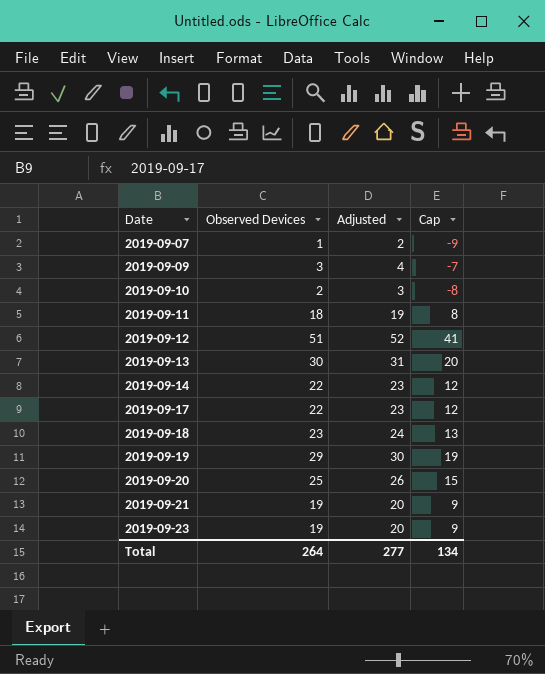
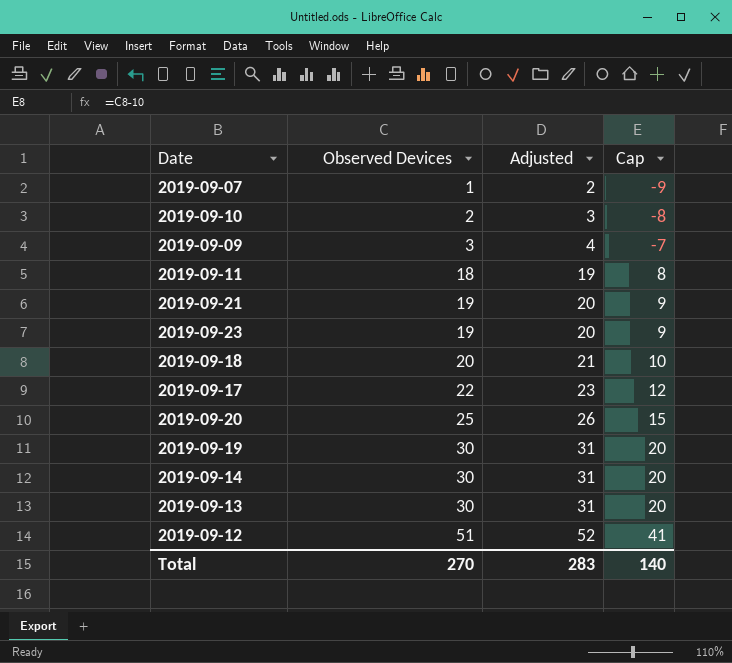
row order: Date ascending -> Observed Devices ascending
2019-09-18 | Observed Devices: 23 -> 20
2019-09-18 | Adjusted: 24 -> 21
2019-09-18 | Cap: 13 -> 10
2019-09-19 | Observed Devices: 29 -> 30
2019-09-19 | Adjusted: 30 -> 31
2019-09-19 | Cap: 19 -> 20
2019-09-14 | Observed Devices: 22 -> 30
2019-09-14 | Adjusted: 23 -> 31
2019-09-14 | Cap: 12 -> 20
Total | Observed Devices: 264 -> 270
Total | Adjusted: 277 -> 283
Total | Cap: 134 -> 140

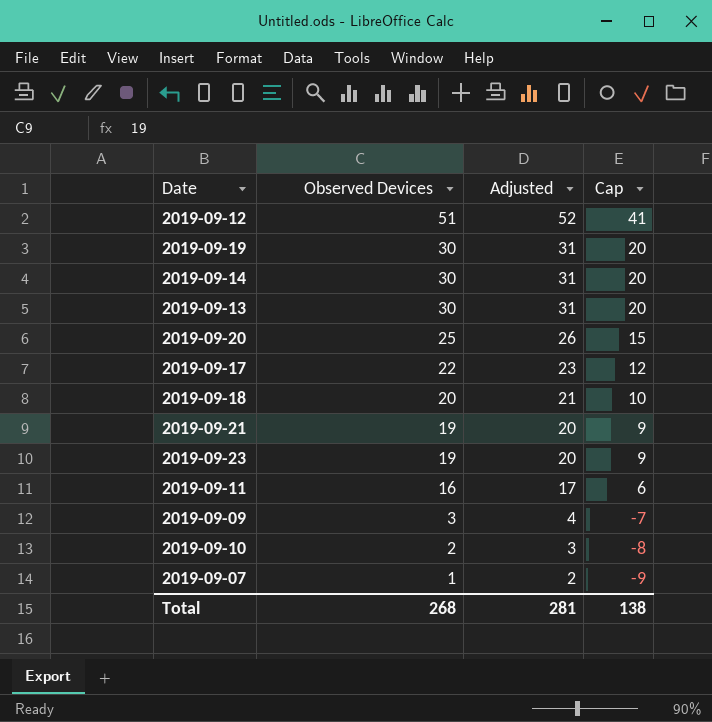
row order: Observed Devices ascending -> Observed Devices descending
2019-09-11 | Observed Devices: 18 -> 16
2019-09-11 | Adjusted: 19 -> 17
2019-09-11 | Cap: 8 -> 6
Total | Observed Devices: 270 -> 268
Total | Adjusted: 283 -> 281
Total | Cap: 140 -> 138

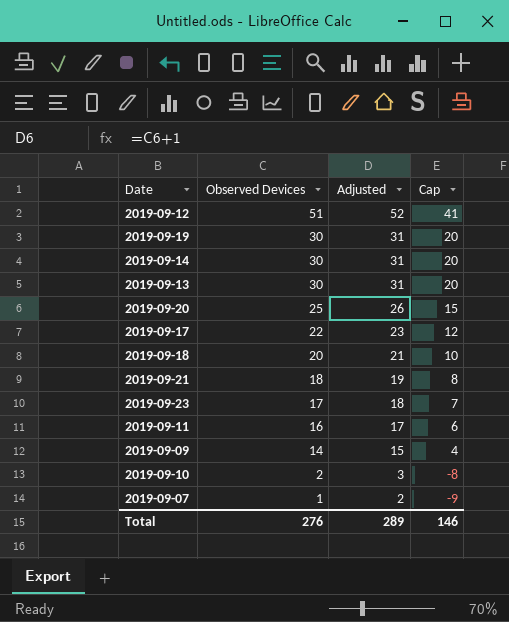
2019-09-21 | Observed Devices: 19 -> 18
2019-09-21 | Adjusted: 20 -> 19
2019-09-21 | Cap: 9 -> 8
2019-09-23 | Observed Devices: 19 -> 17
2019-09-23 | Adjusted: 20 -> 18
2019-09-23 | Cap: 9 -> 7
2019-09-09 | Observed Devices: 3 -> 14
2019-09-09 | Adjusted: 4 -> 15
2019-09-09 | Cap: -7 -> 4
Total | Observed Devices: 268 -> 276
Total | Adjusted: 281 -> 289
Total | Cap: 138 -> 146

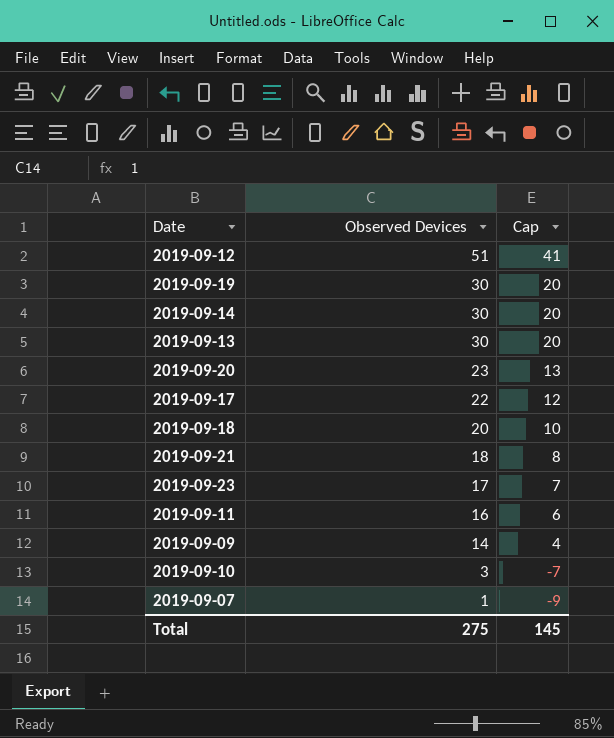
column Adjusted | formula: [Observed Devices] + 1 -> none
2019-09-20 | Observed Devices: 25 -> 23
2019-09-20 | Cap: 15 -> 13
2019-09-10 | Observed Devices: 2 -> 3
2019-09-10 | Cap: -8 -> -7
Total | Observed Devices: 276 -> 275
Total | Cap: 146 -> 145

